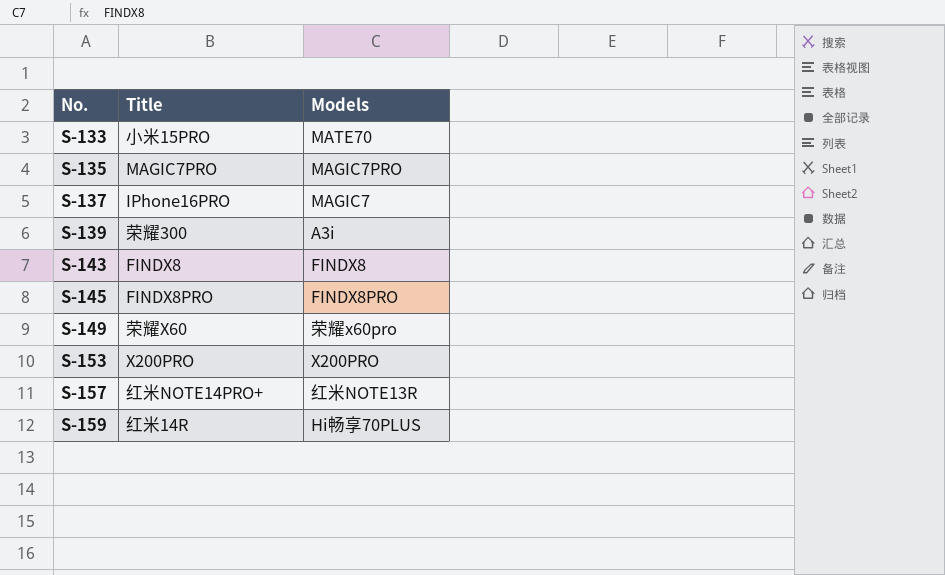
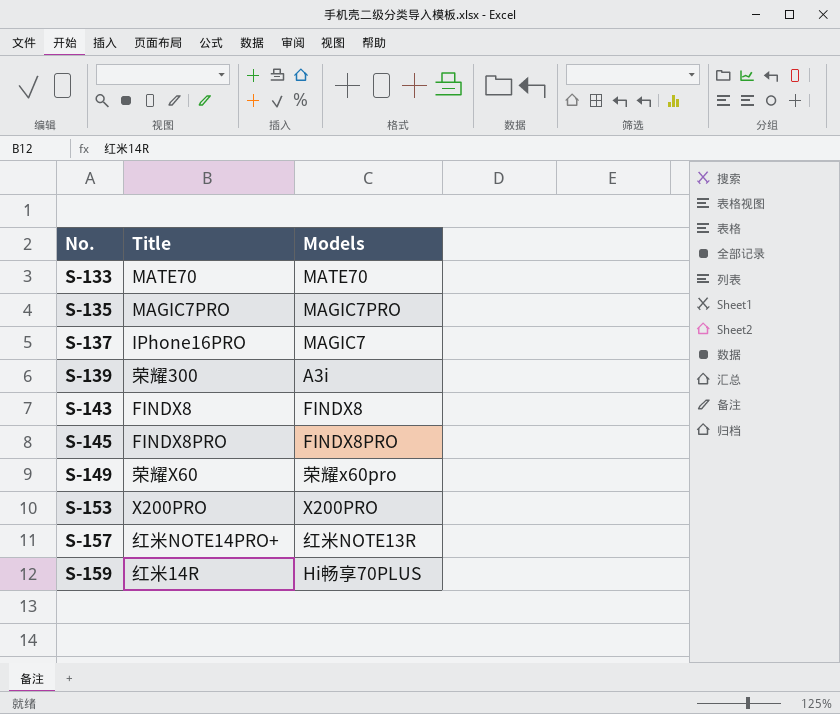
S-133 | Title: 小米15PRO -> MATE70

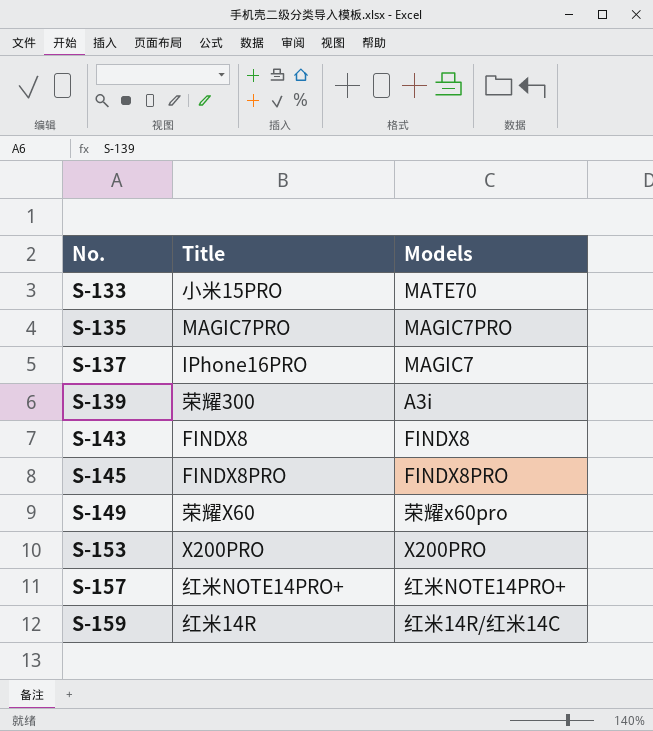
S-133 | Title: MATE70 -> 小米15PRO
S-157 | Models: 红米NOTE13R -> 红米NOTE14PRO+
S-159 | Models: Hi畅享70PLUS -> 红米14R/红米14C

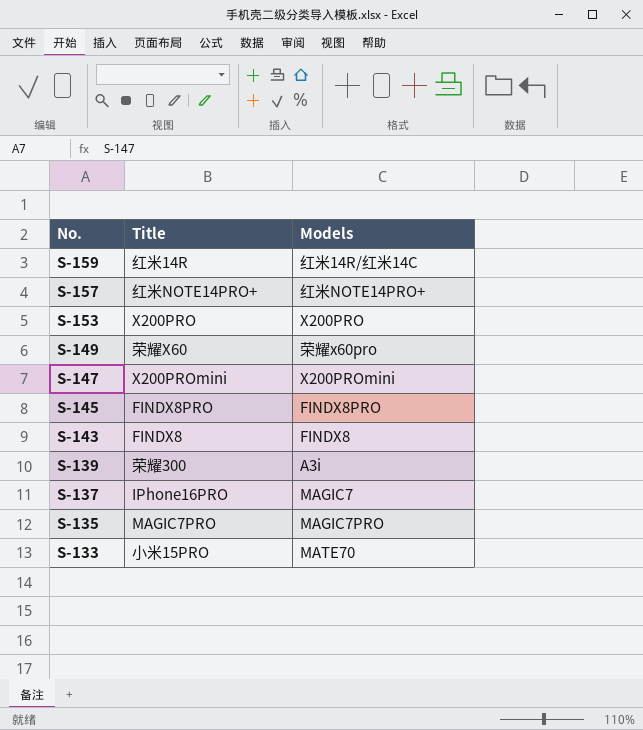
row order: No. ascending -> No. descending
row S-147: none -> X200PROmini | X200PROmini

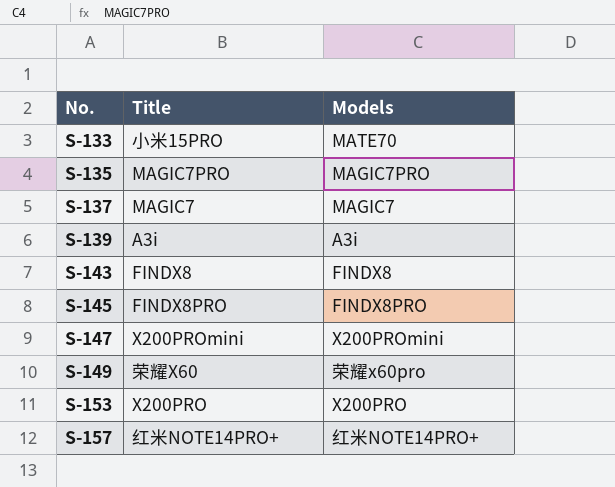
row order: No. descending -> No. ascending
row S-159: 红米14R | 红米14R/红米14C -> none
S-137 | Title: IPhone16PRO -> MAGIC7
S-139 | Title: 荣耀300 -> A3i

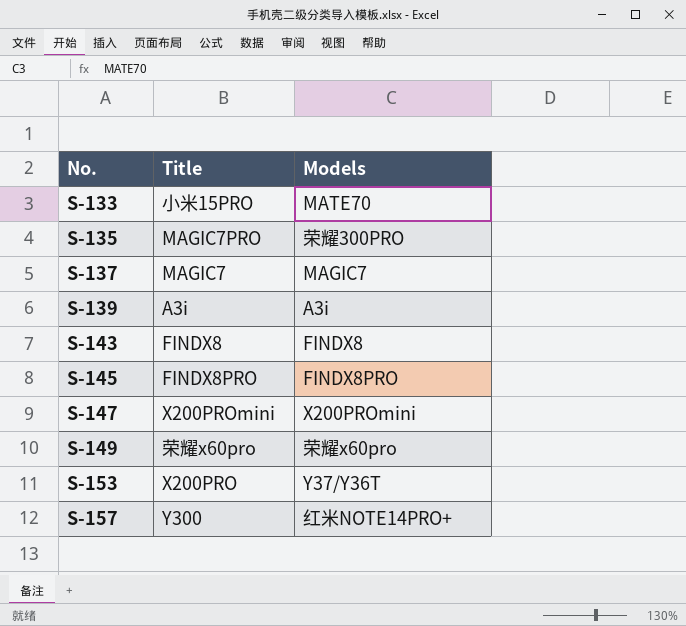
S-135 | Models: MAGIC7PRO -> 荣耀300PRO
S-149 | Title: 荣耀X60 -> 荣耀x60pro
S-153 | Models: X200PRO -> Y37/Y36T
S-157 | Title: 红米NOTE14PRO+ -> Y300

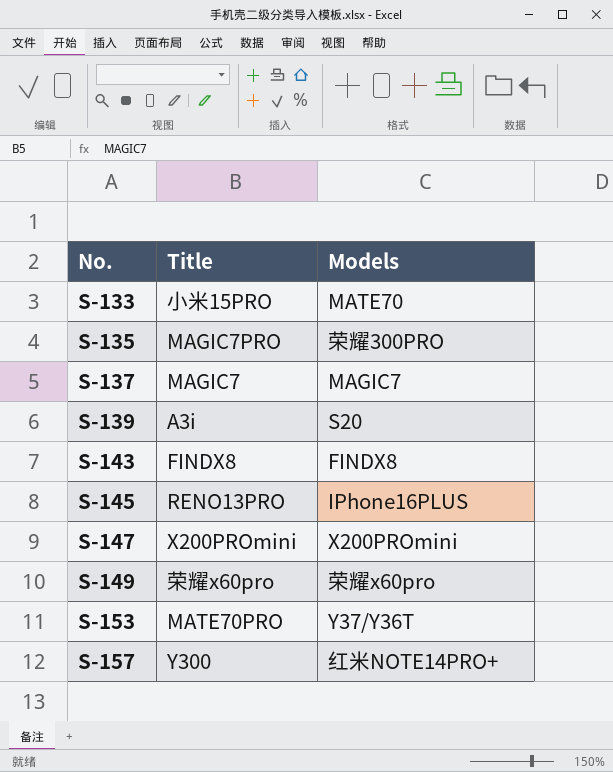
S-139 | Models: A3i -> S20
S-145 | Title: FINDX8PRO -> RENO13PRO
S-145 | Models: FINDX8PRO -> IPhone16PLUS
S-153 | Title: X200PRO -> MATE70PRO

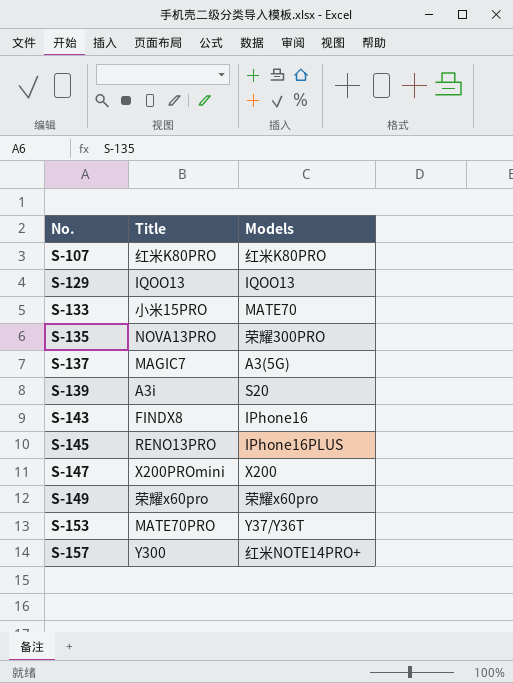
row S-107: none -> 红米K80PRO | 红米K80PRO
row S-129: none -> IQOO13 | IQOO13
S-135 | Title: MAGIC7PRO -> NOVA13PRO
S-137 | Models: MAGIC7 -> A3(5G)
S-143 | Models: FINDX8 -> IPhone16
S-147 | Models: X200PROmini -> X200

